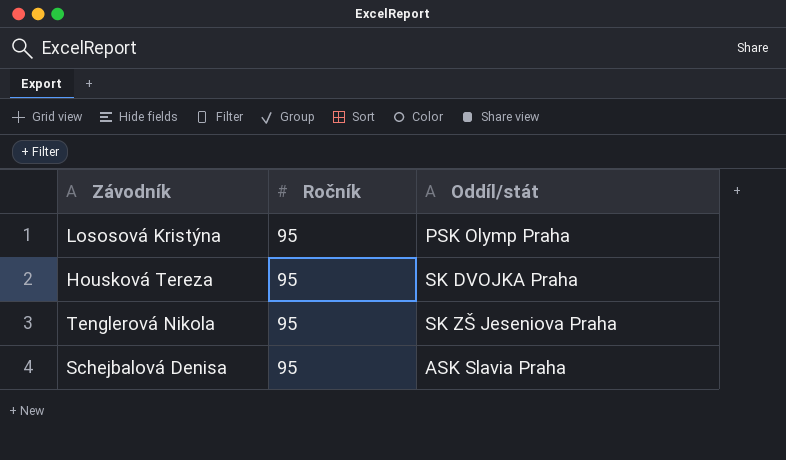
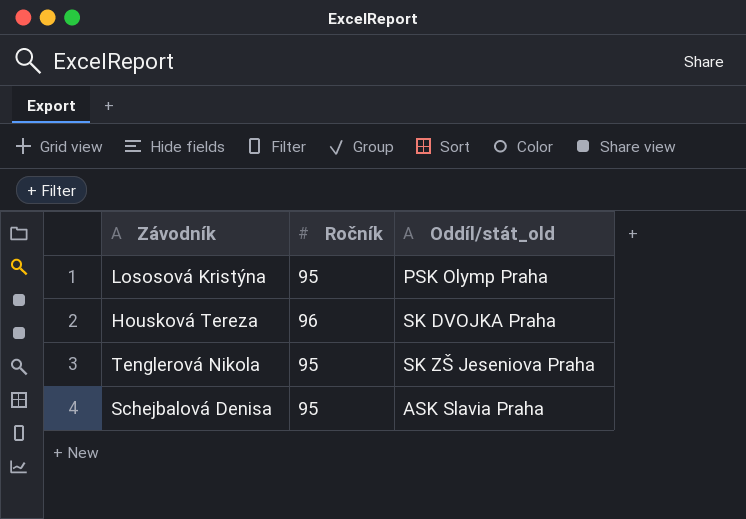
column name: Oddíl/stát -> Oddíl/stát_old
Housková Tereza | Ročník: 95 -> 96

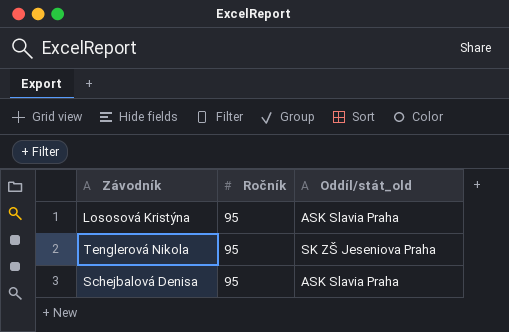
row Housková Tereza: 96 | SK DVOJKA Praha -> none
Lososová Kristýna | Oddíl/stát_old: PSK Olymp Praha -> ASK Slavia Praha

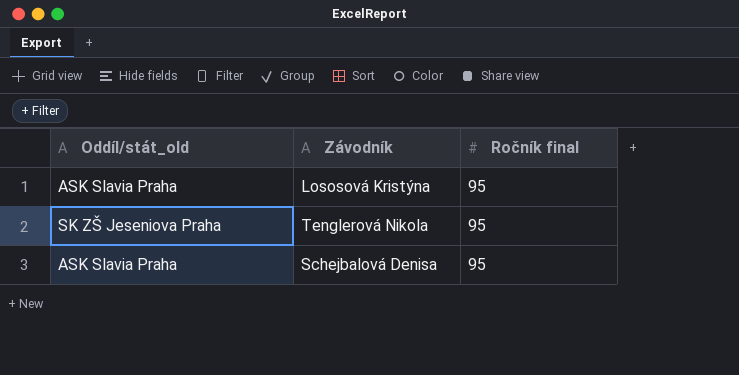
column Oddíl/stát_old | position: 3 -> 1
column name: Ročník -> Ročník final

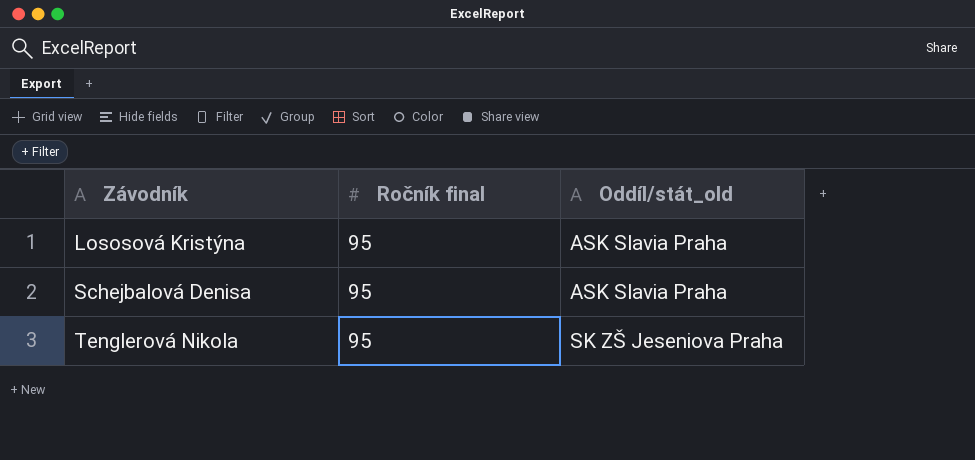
row order: none -> Závodník ascending
column Oddíl/stát_old | position: 1 -> 3

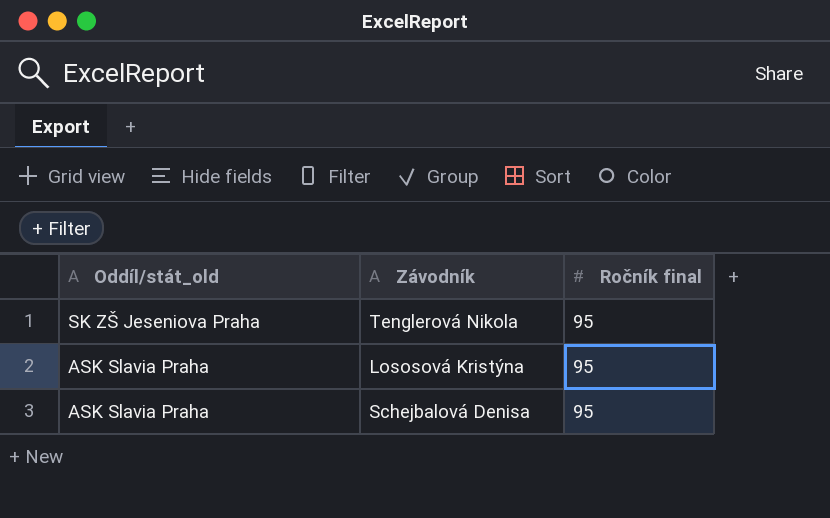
row order: Závodník ascending -> Oddíl/stát_old descending
column Oddíl/stát_old | position: 3 -> 1

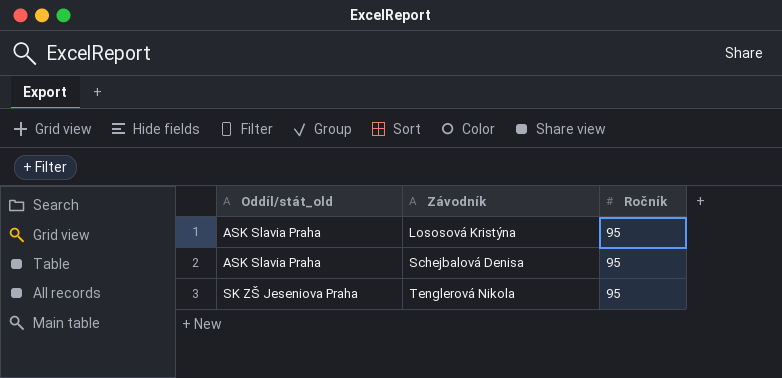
row order: Oddíl/stát_old descending -> Oddíl/stát_old ascending
column name: Ročník final -> Ročník

